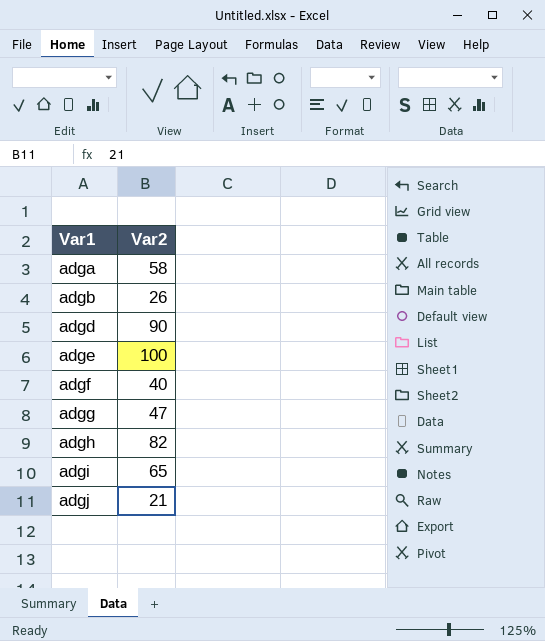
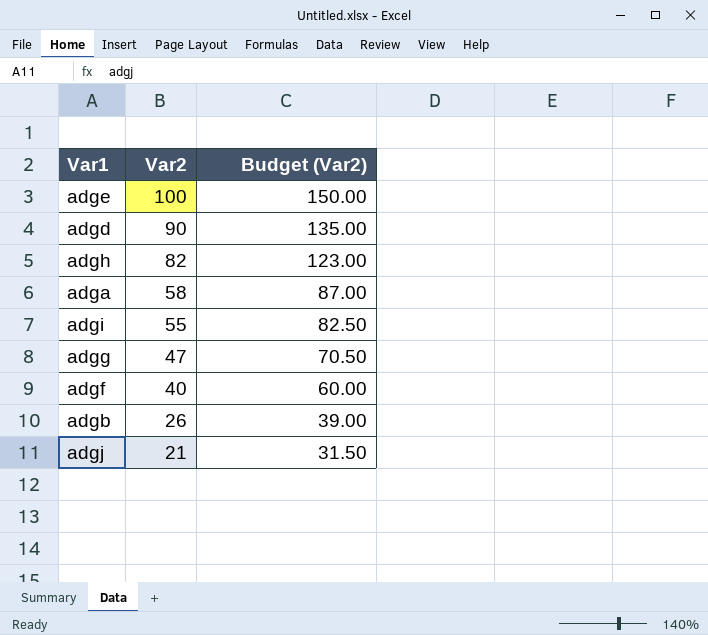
row order: Var1 ascending -> Var2 descending
column Budget (Var2) | formula: none -> [Var2] * 1.5
adgi | Var2: 65 -> 55

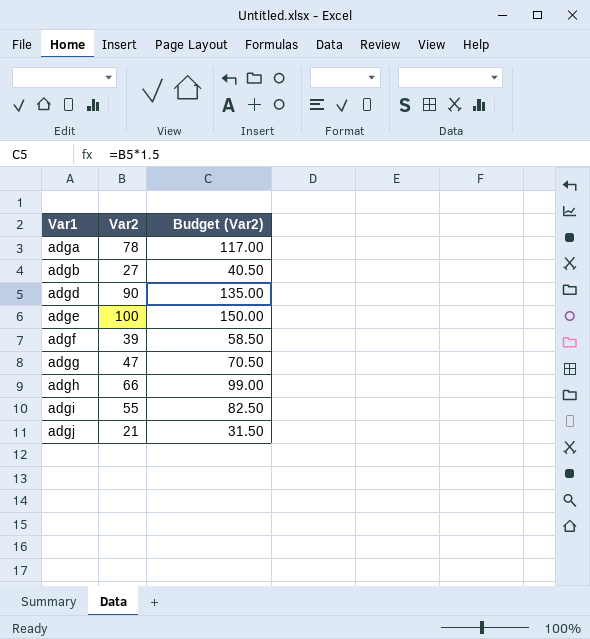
row order: Var2 descending -> Var1 ascending
adga | Var2: 58 -> 78
adga | Budget (Var2): 87.00 -> 117.00
adgb | Var2: 26 -> 27
adgb | Budget (Var2): 39.00 -> 40.50
adgf | Var2: 40 -> 39
adgf | Budget (Var2): 60.00 -> 58.50
adgh | Var2: 82 -> 66
adgh | Budget (Var2): 123.00 -> 99.00

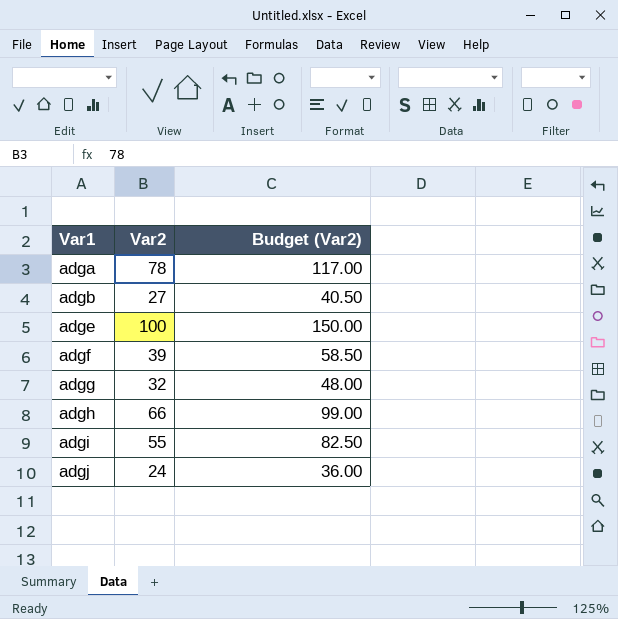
row adgd: 90 | 135.00 -> none
adgg | Var2: 47 -> 32
adgg | Budget (Var2): 70.50 -> 48.00
adgj | Var2: 21 -> 24
adgj | Budget (Var2): 31.50 -> 36.00

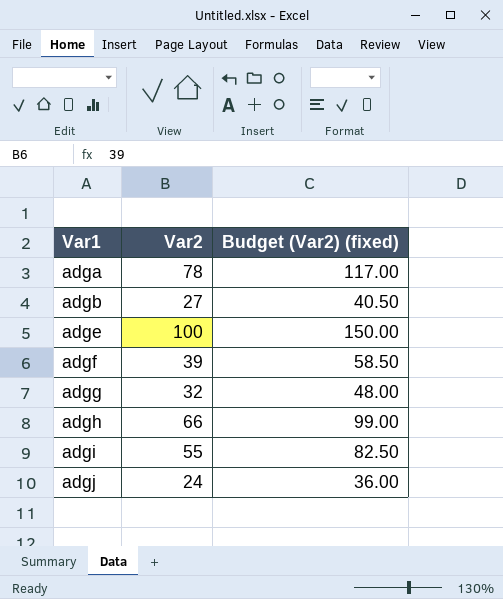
column name: Budget (Var2) -> Budget (Var2) (fixed)

